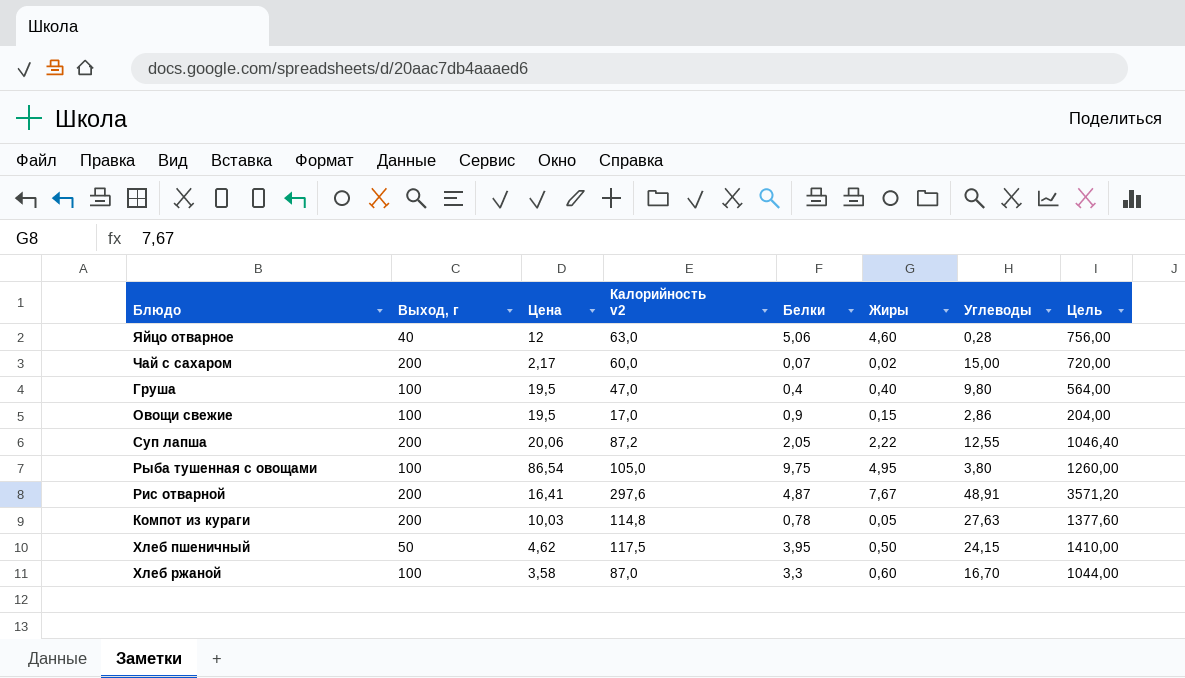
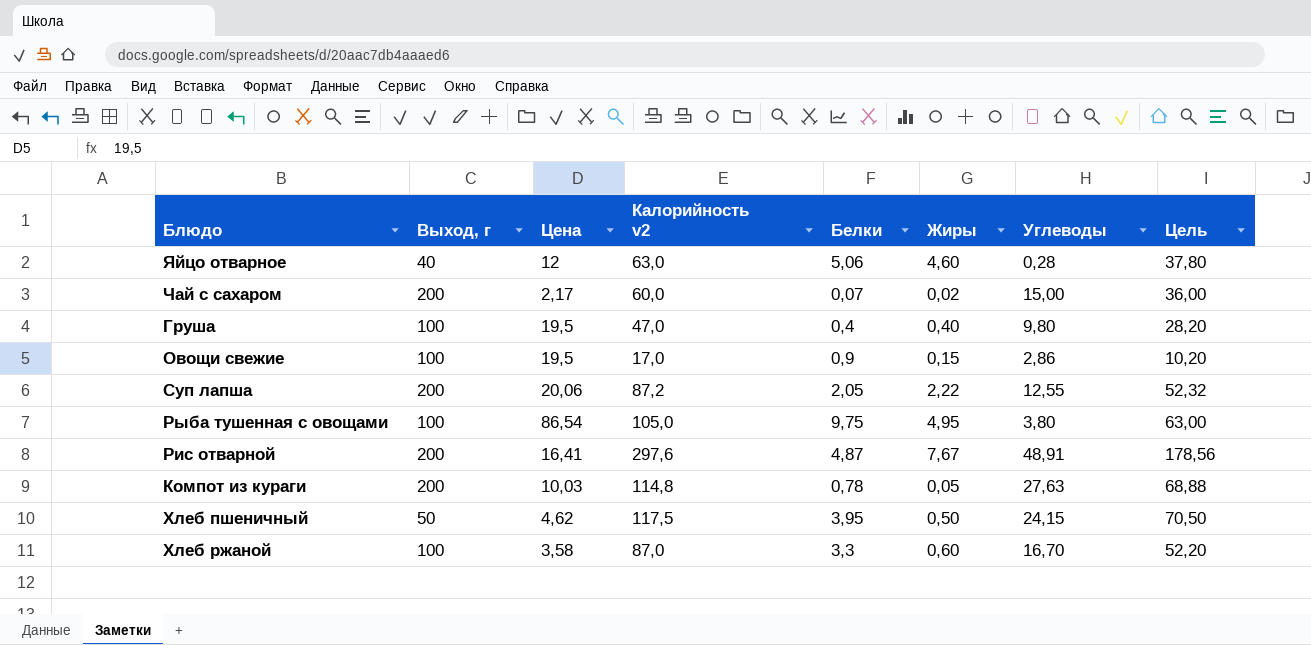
column Цель | formula: [Калорийность v2] * 12 -> [Калорийность v2] * 0,6

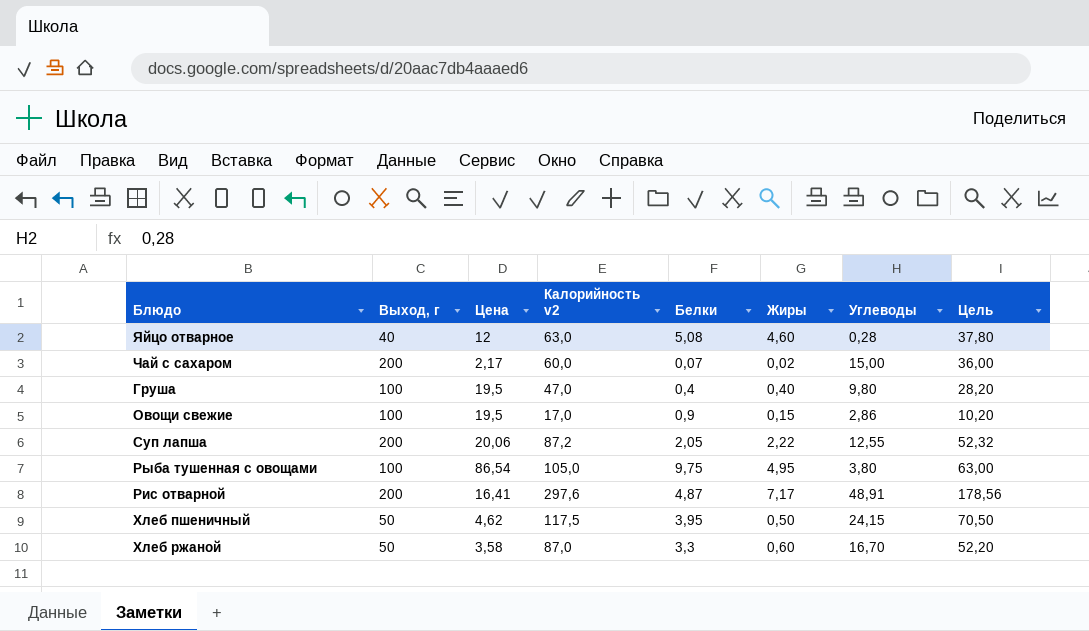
row Компот из кураги: 200 | 10,03 | 114,8 | 0,78 | 0,05 | 27,63 | 68,88 -> none
Яйцо отварное | Белки: 5,06 -> 5,08
Рис отварной | Жиры: 7,67 -> 7,17
Хлеб ржаной | Выход, г: 100 -> 50

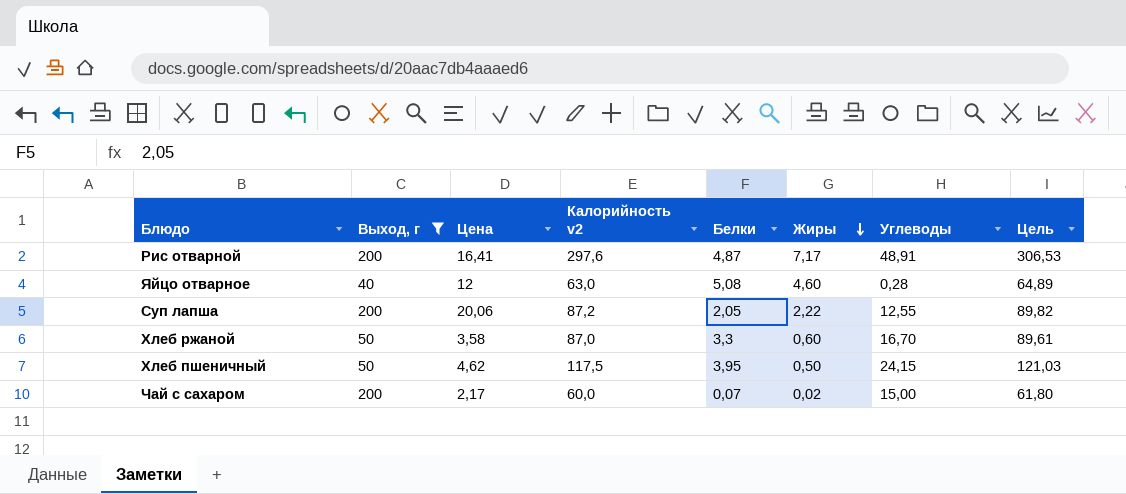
filter: none -> Выход, г != 100
row order: none -> Жиры descending
column Цель | formula: [Калорийность v2] * 0,6 -> [Калорийность v2] * 1,03

